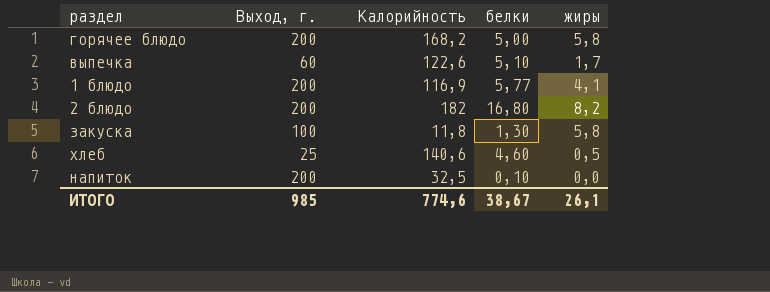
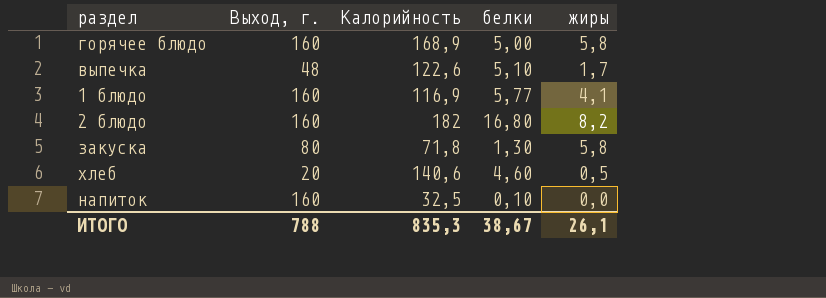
горячее блюдо | Выход, г.: 200 -> 160
горячее блюдо | Калорийность: 168,2 -> 168,9
выпечка | Выход, г.: 60 -> 48
1 блюдо | Выход, г.: 200 -> 160
2 блюдо | Выход, г.: 200 -> 160
закуска | Выход, г.: 100 -> 80
закуска | Калорийность: 11,8 -> 71,8
хлеб | Выход, г.: 25 -> 20
напиток | Выход, г.: 200 -> 160
ИТОГО | Выход, г.: 985 -> 788
ИТОГО | Калорийность: 774,6 -> 835,3

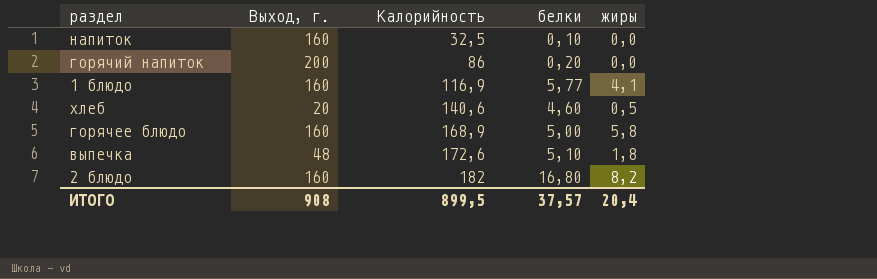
row order: none -> Калорийность ascending
row закуска: 80 | 71,8 | 1,30 | 5,8 -> none
row горячий напиток: none -> 200 | 86 | 0,20 | 0,0
выпечка | Калорийность: 122,6 -> 172,6
выпечка | жиры: 1,7 -> 1,8
ИТОГО | Выход, г.: 788 -> 908
ИТОГО | Калорийность: 835,3 -> 899,5
ИТОГО | белки: 38,67 -> 37,57
ИТОГО | жиры: 26,1 -> 20,4

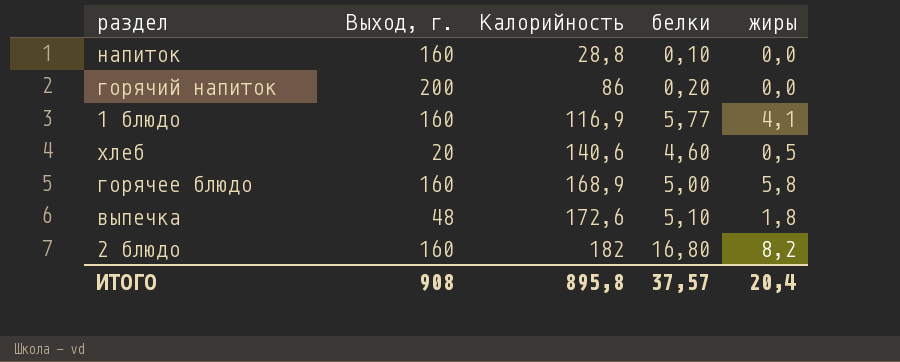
напиток | Калорийность: 32,5 -> 28,8
ИТОГО | Калорийность: 899,5 -> 895,8

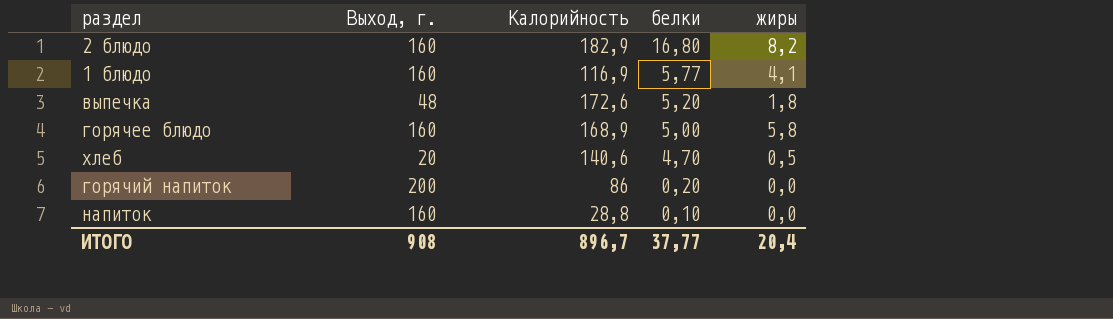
row order: Калорийность ascending -> белки descending
2 блюдо | Калорийность: 182 -> 182,9
выпечка | белки: 5,10 -> 5,20
хлеб | белки: 4,60 -> 4,70
ИТОГО | Калорийность: 895,8 -> 896,7
ИТОГО | белки: 37,57 -> 37,77

